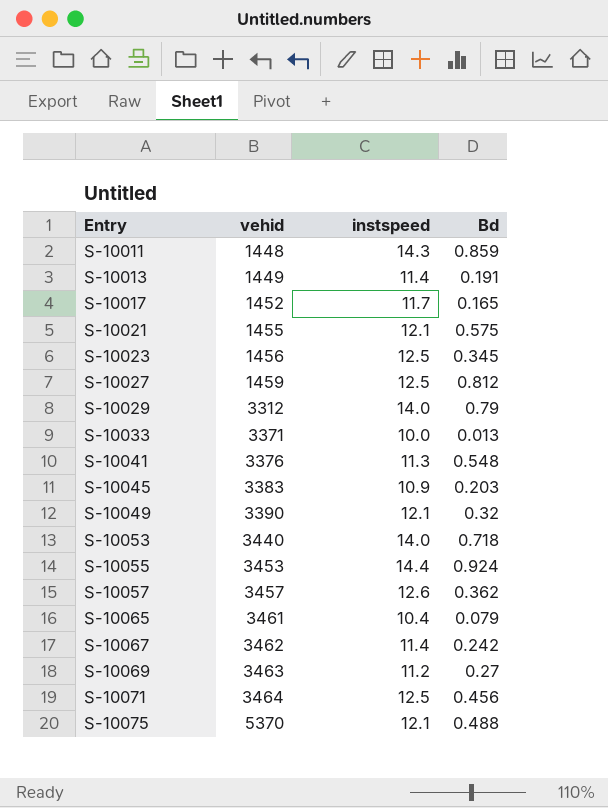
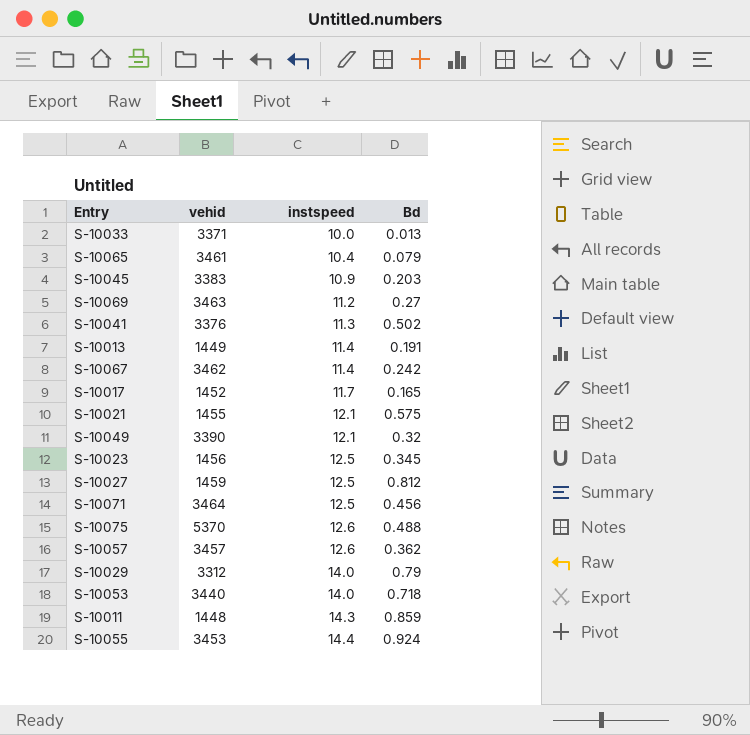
row order: Entry ascending -> instspeed ascending
S-10041 | Bd: 0.548 -> 0.502
S-10075 | instspeed: 12.1 -> 12.6

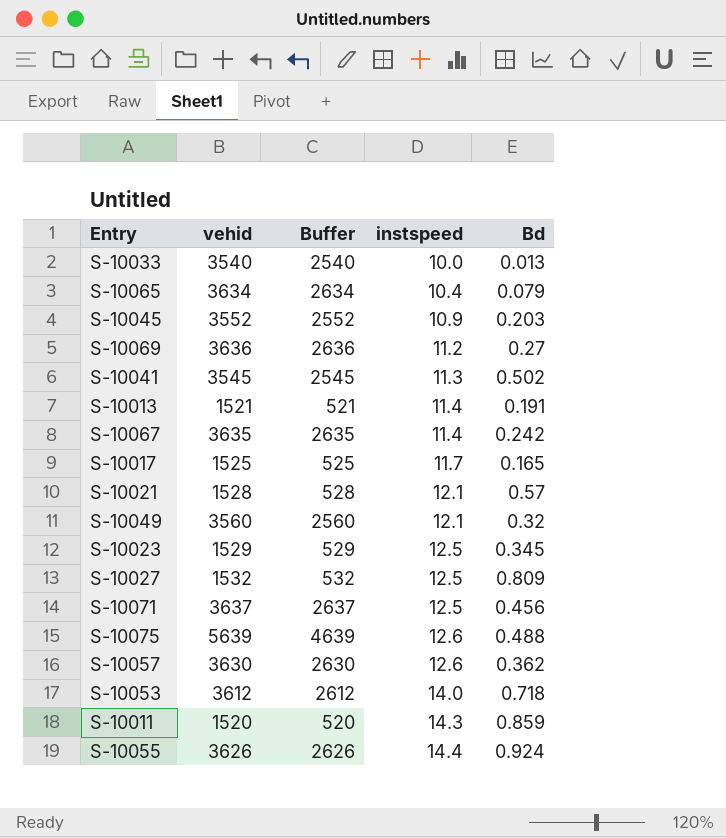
column Buffer | formula: none -> [vehid] - 1000
row S-10029: 3312 | 14.0 | 0.79 -> none
S-10033 | vehid: 3371 -> 3540
S-10065 | vehid: 3461 -> 3634
S-10045 | vehid: 3383 -> 3552
S-10069 | vehid: 3463 -> 3636
S-10041 | vehid: 3376 -> 3545
S-10013 | vehid: 1449 -> 1521
S-10067 | vehid: 3462 -> 3635
S-10017 | vehid: 1452 -> 1525
S-10021 | vehid: 1455 -> 1528
S-10021 | Bd: 0.575 -> 0.57
S-10049 | vehid: 3390 -> 3560
S-10023 | vehid: 1456 -> 1529
S-10027 | vehid: 1459 -> 1532
S-10027 | Bd: 0.812 -> 0.809
S-10071 | vehid: 3464 -> 3637
S-10075 | vehid: 5370 -> 5639
S-10057 | vehid: 3457 -> 3630
S-10053 | vehid: 3440 -> 3612
S-10011 | vehid: 1448 -> 1520
S-10055 | vehid: 3453 -> 3626

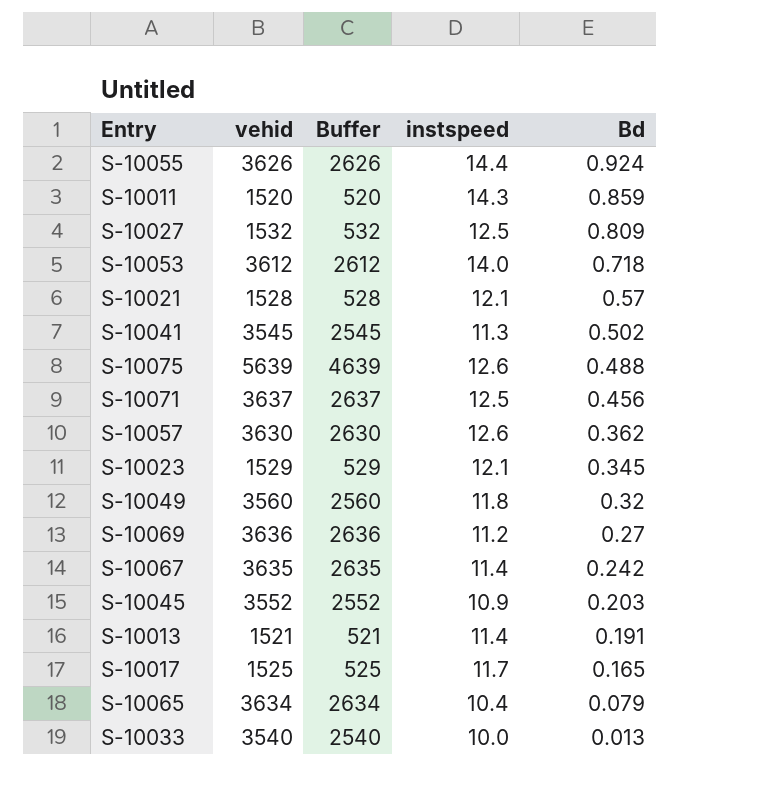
row order: instspeed ascending -> Bd descending
S-10023 | instspeed: 12.5 -> 12.1
S-10049 | instspeed: 12.1 -> 11.8

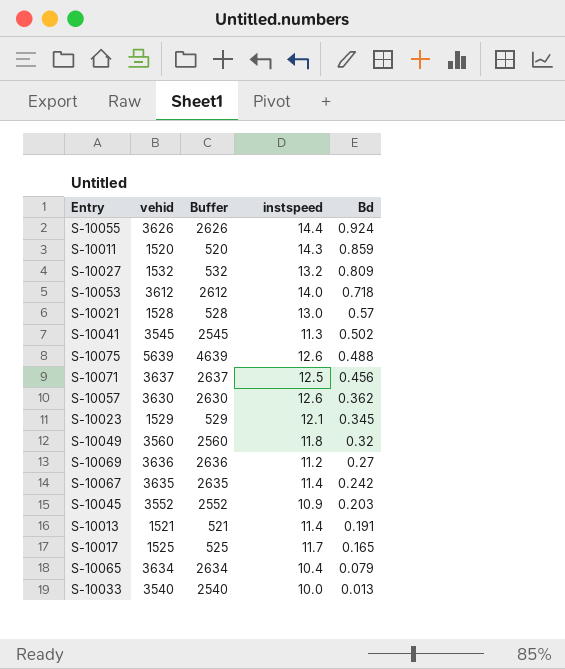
S-10027 | instspeed: 12.5 -> 13.2
S-10021 | instspeed: 12.1 -> 13.0

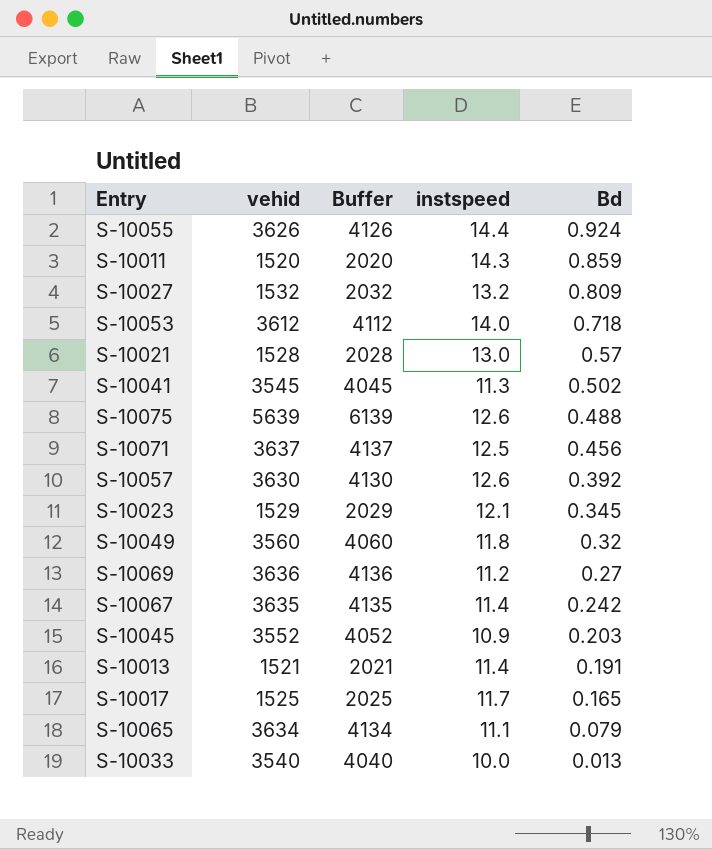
column Buffer | formula: [vehid] - 1000 -> [vehid] + 500
S-10057 | Bd: 0.362 -> 0.392
S-10065 | instspeed: 10.4 -> 11.1

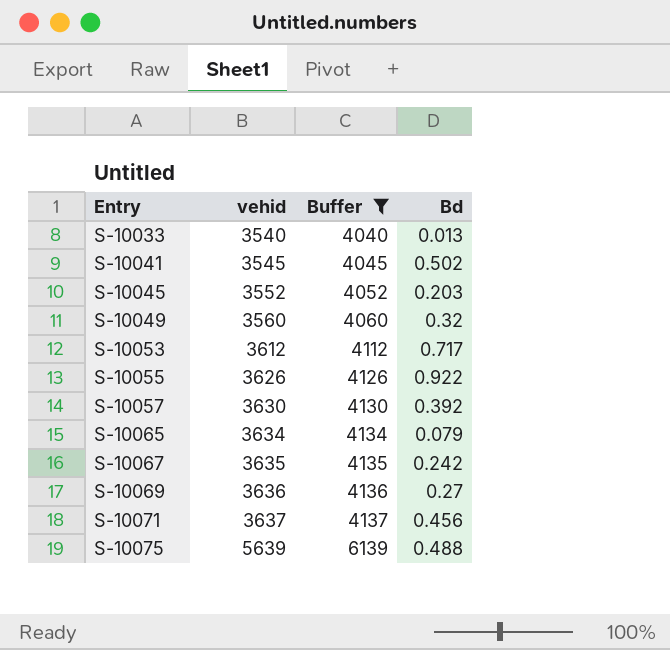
filter: none -> Buffer >= 4040
row order: Bd descending -> Entry ascending
column instspeed | position: 4 -> none
S-10053 | Bd: 0.718 -> 0.717
S-10055 | Bd: 0.924 -> 0.922

